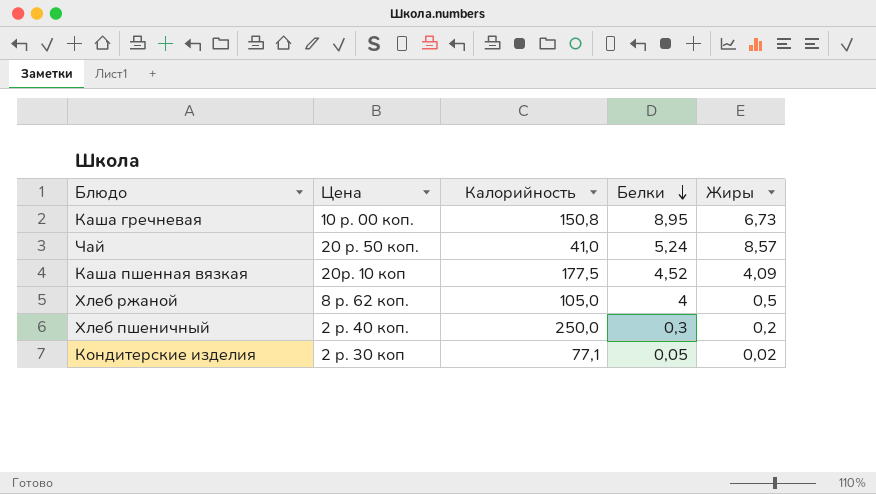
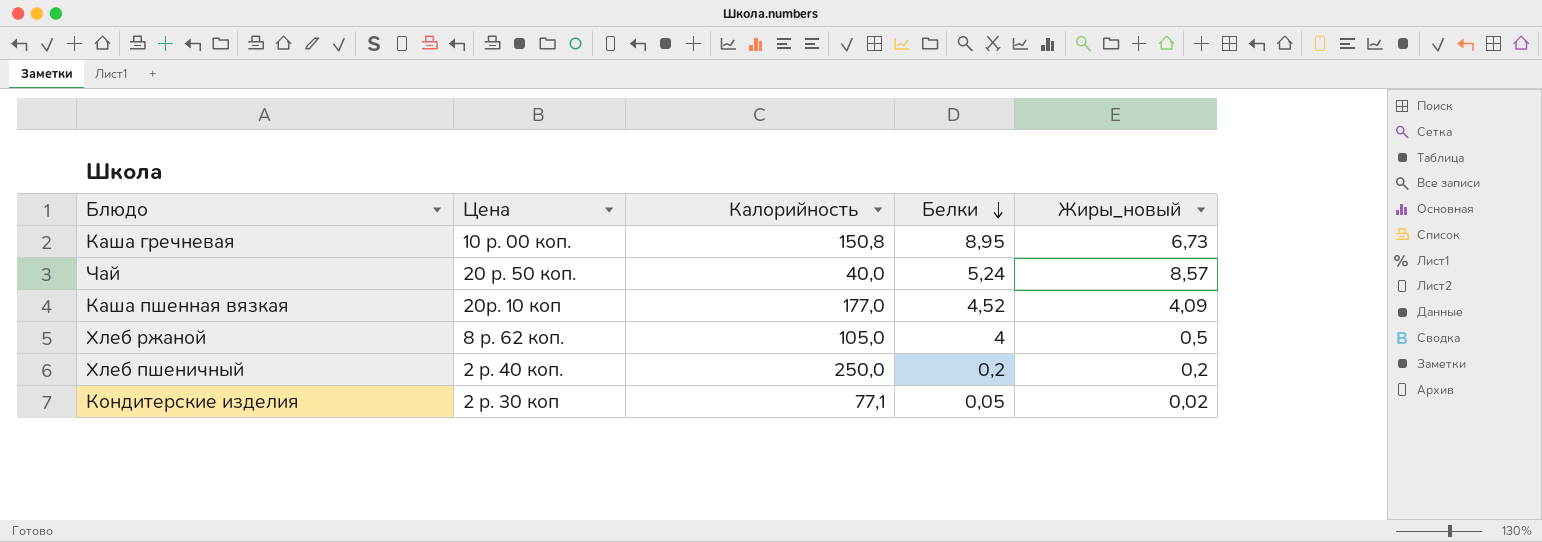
column name: Жиры -> Жиры_новый
Чай | Калорийность: 41,0 -> 40,0
Каша пшенная вязкая | Калорийность: 177,5 -> 177,0
Хлеб пшеничный | Белки: 0,3 -> 0,2

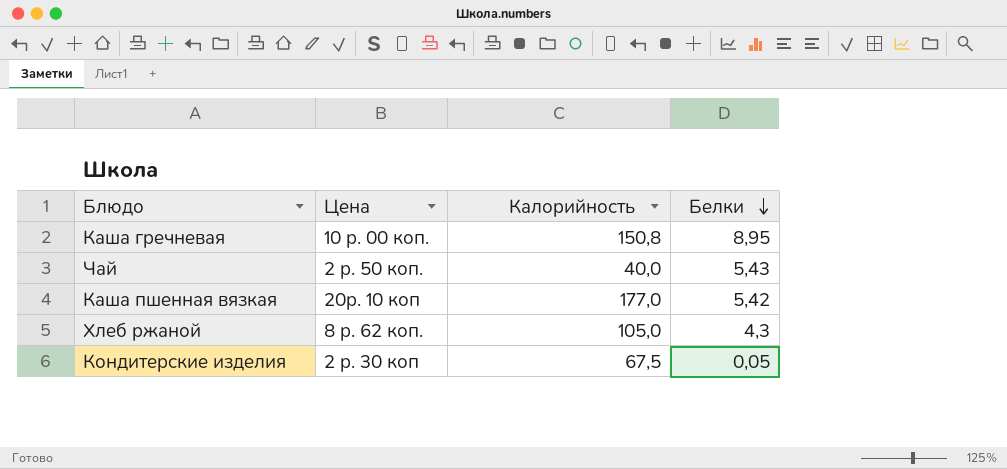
column Жиры_новый | position: 5 -> none
row Хлеб пшеничный: 2 р. 40 коп. | 250,0 | 0,2 | 0,2 -> none
Чай | Цена: 20 р. 50 коп. -> 2 р. 50 коп.
Чай | Белки: 5,24 -> 5,43
Каша пшенная вязкая | Белки: 4,52 -> 5,42
Хлеб ржаной | Белки: 4 -> 4,3
Кондитерские изделия | Калорийность: 77,1 -> 67,5

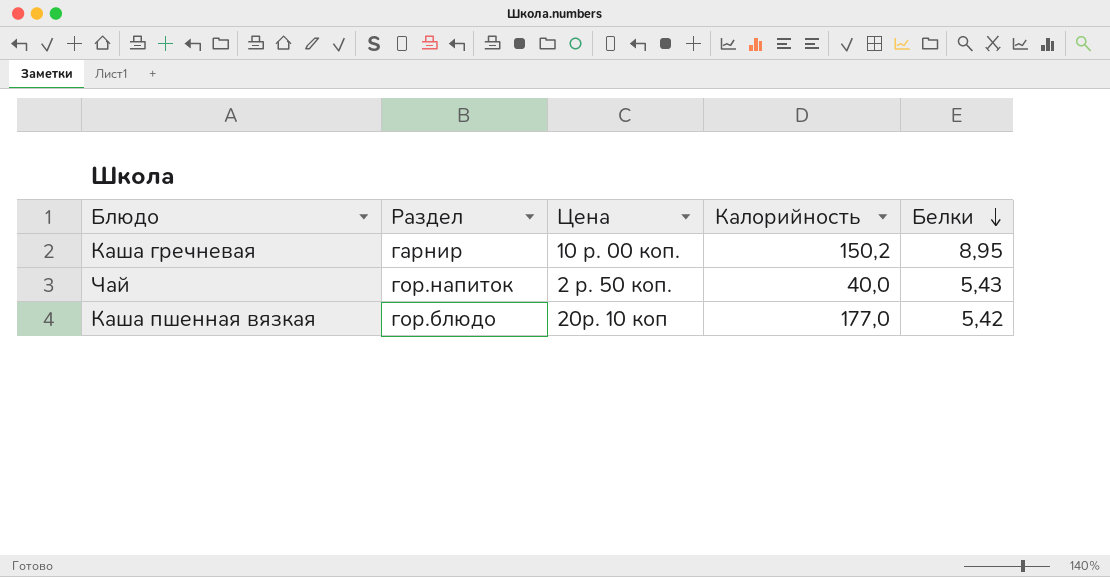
column Раздел | position: none -> 2
row Хлеб ржаной: 8 р. 62 коп. | 105,0 | 4,3 -> none
row Кондитерские изделия: 2 р. 30 коп | 67,5 | 0,05 -> none
Каша гречневая | Калорийность: 150,8 -> 150,2

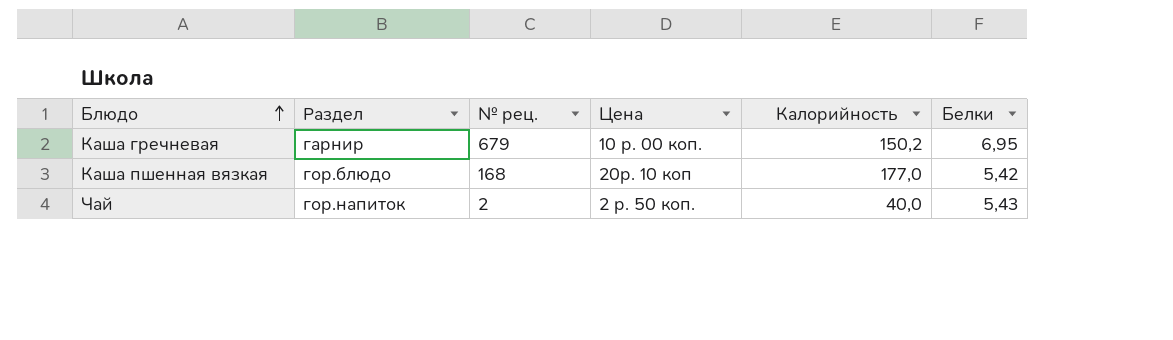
row order: Белки descending -> Блюдо ascending
column № рец. | position: none -> 3
Каша гречневая | Белки: 8,95 -> 6,95

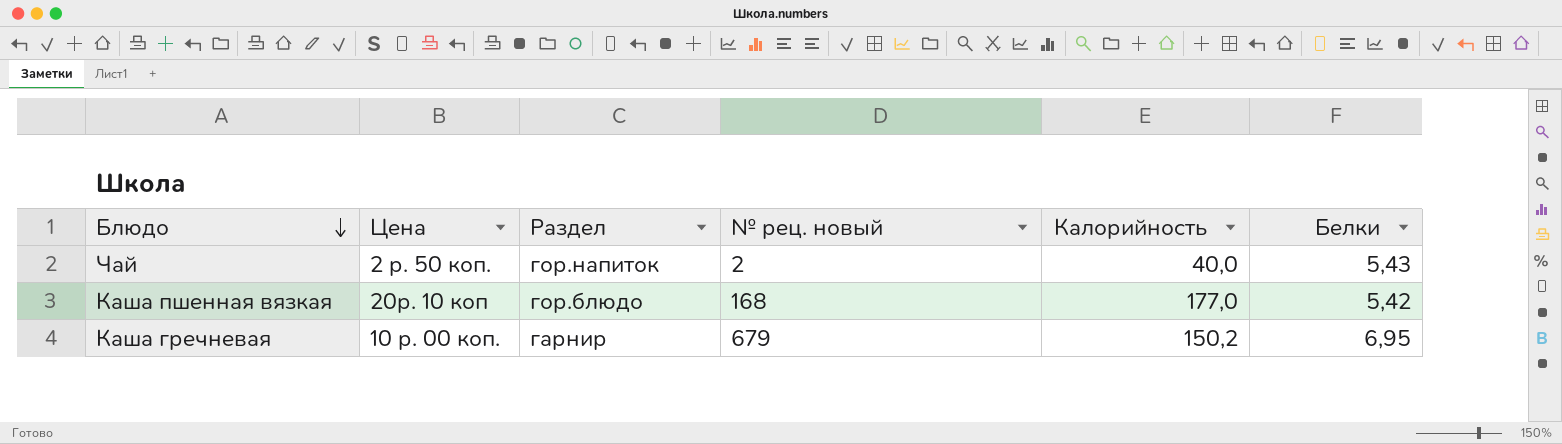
row order: Блюдо ascending -> Блюдо descending
column Цена | position: 4 -> 2
column name: № рец. -> № рец. новый

